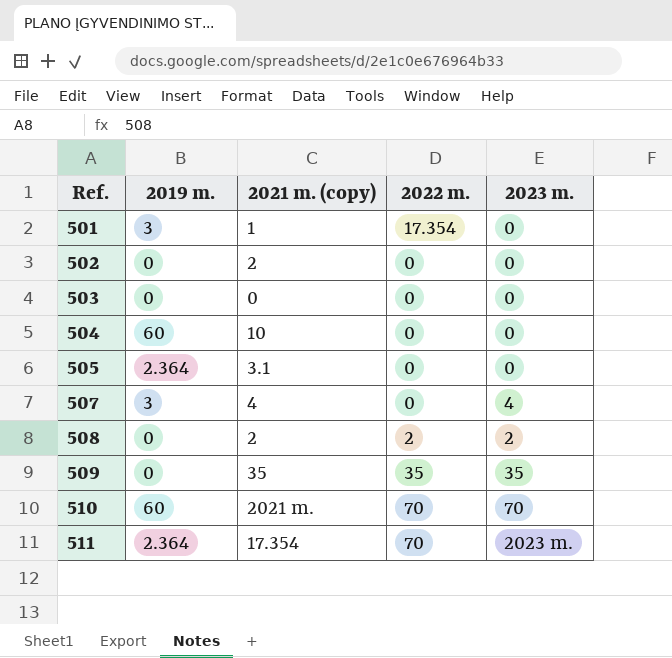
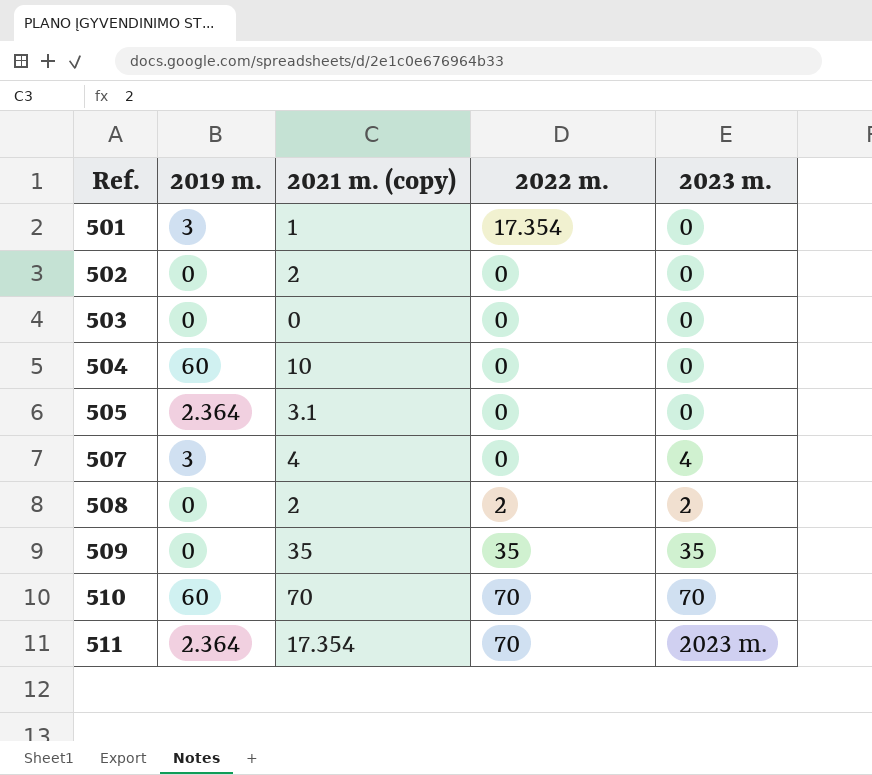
510 | 2021 m. (copy): 2021 m. -> 70

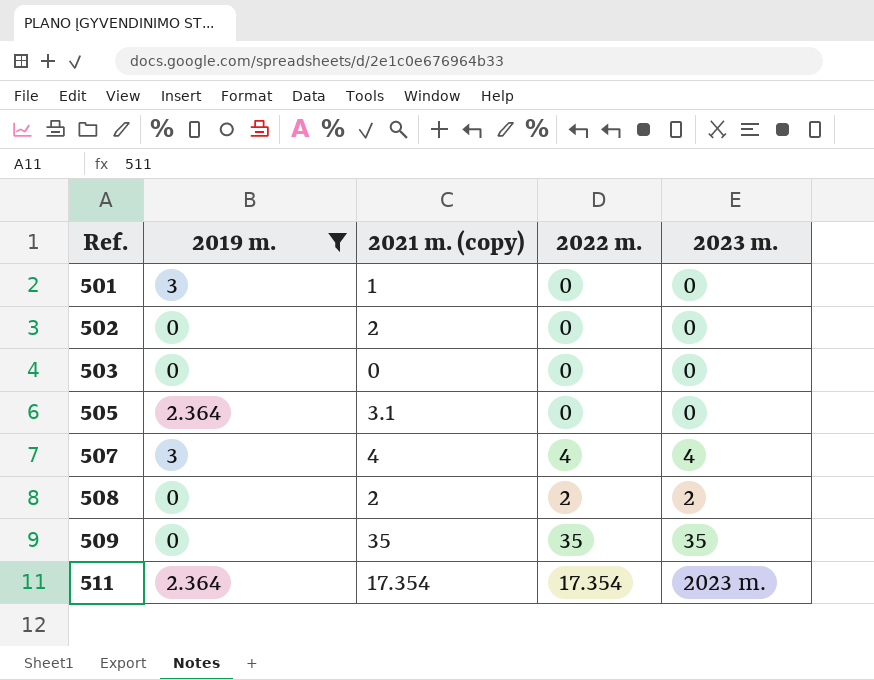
filter: none -> 2019 m. != 60
501 | 2022 m.: 17.354 -> 0
507 | 2022 m.: 0 -> 4
511 | 2022 m.: 70 -> 17.354

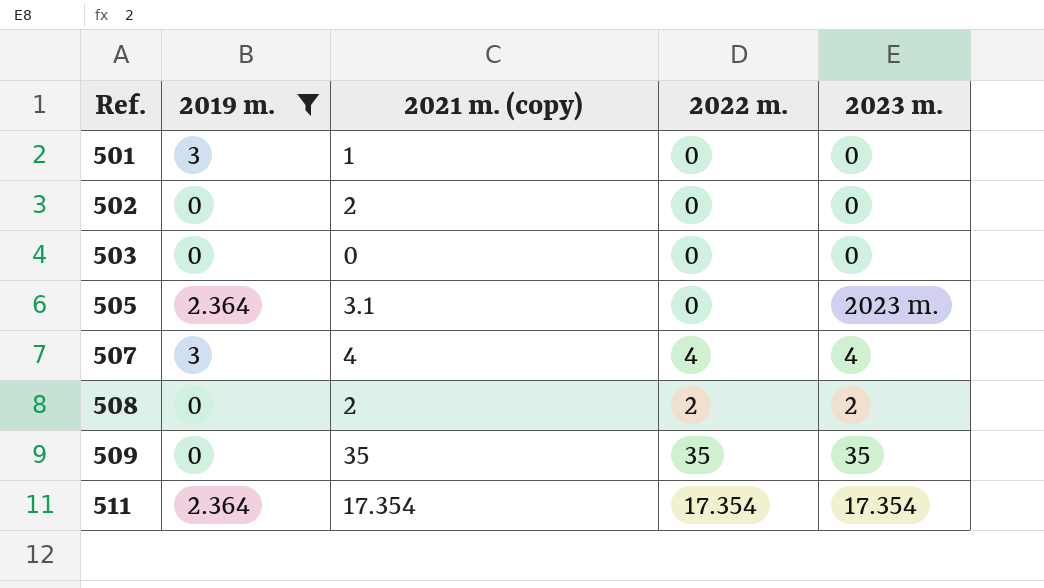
505 | 2023 m.: 0 -> 2023 m.
511 | 2023 m.: 2023 m. -> 17.354

